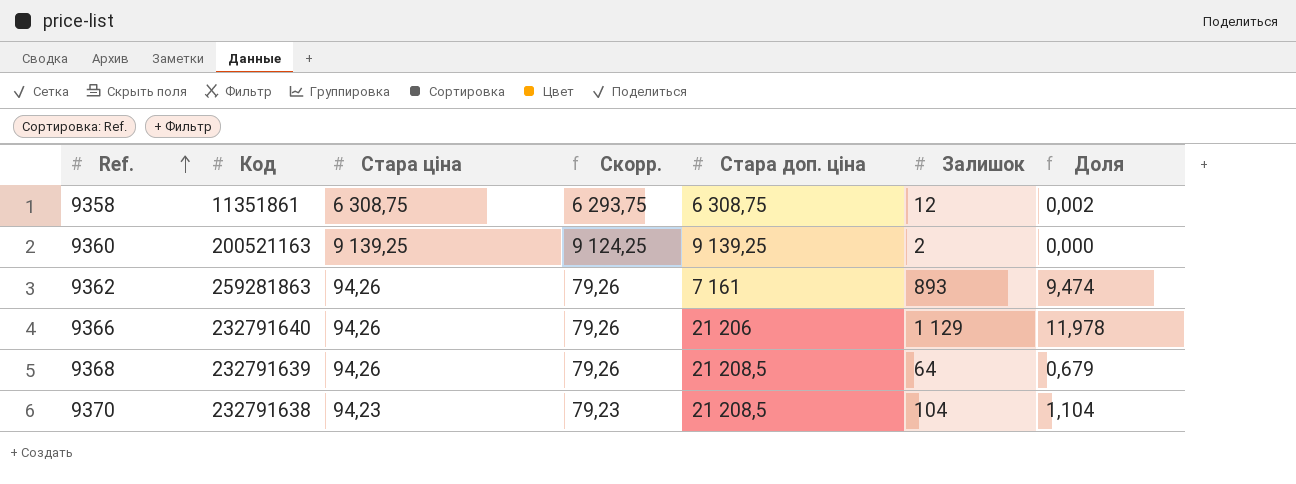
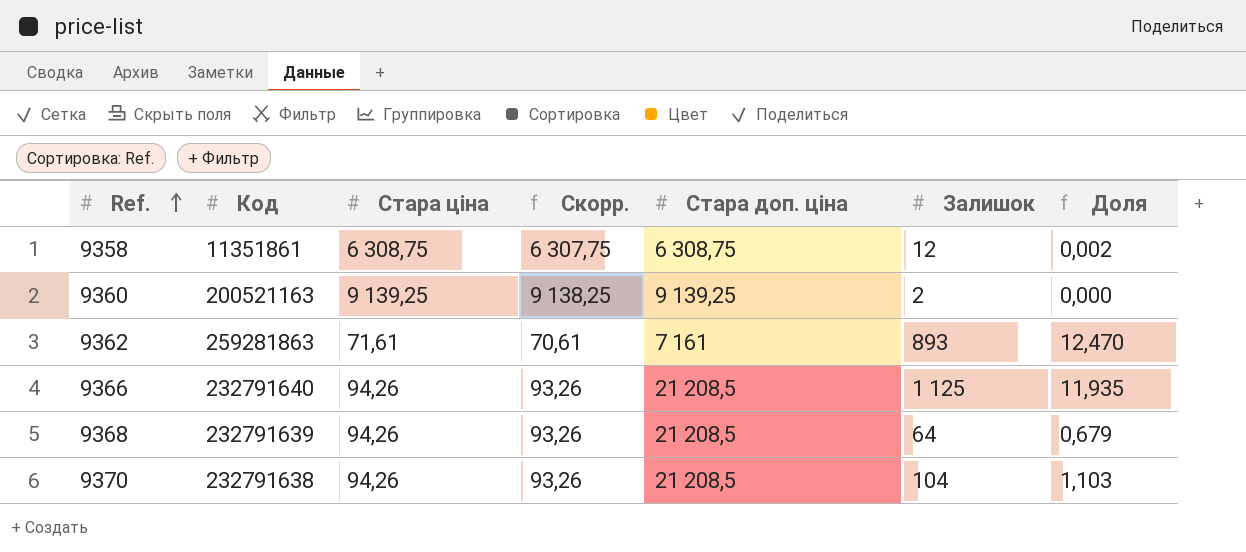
column Скорр. | formula: [Стара ціна] - 15 -> [Стара ціна] - 1
9362 | Стара ціна: 94,26 -> 71,61
9362 | Доля: 9,474 -> 12,470
9366 | Стара доп. ціна: 21 206 -> 21 208,5
9366 | Залишок: 1 129 -> 1 125
9366 | Доля: 11,978 -> 11,935
9370 | Стара ціна: 94,23 -> 94,26
9370 | Доля: 1,104 -> 1,103

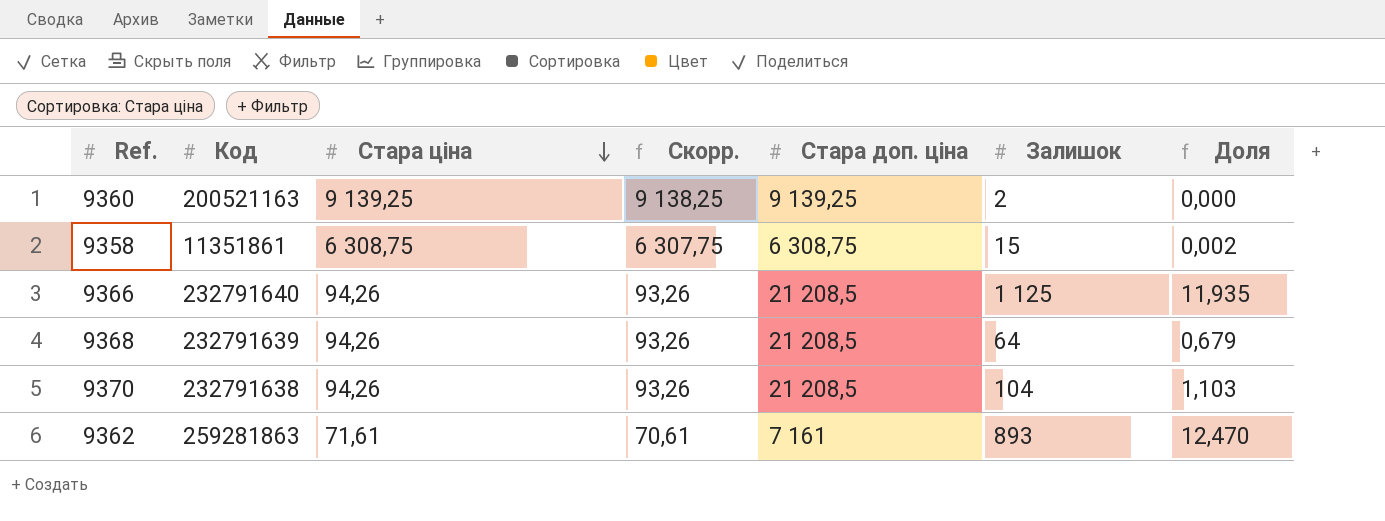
row order: Ref. ascending -> Стара ціна descending
9358 | Залишок: 12 -> 15

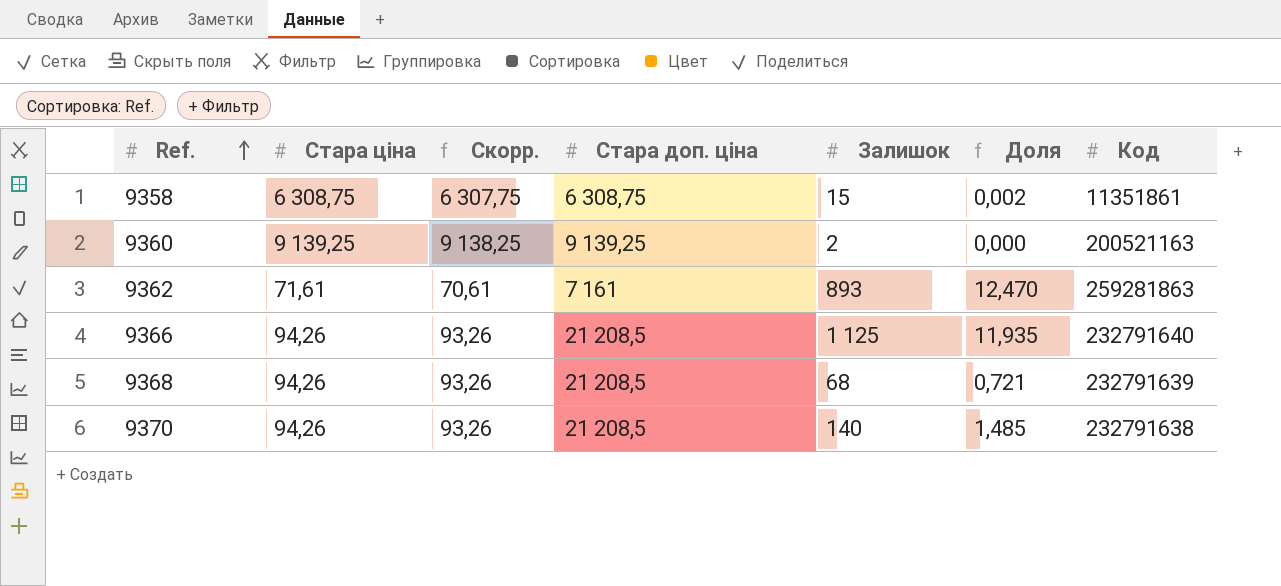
row order: Стара ціна descending -> Ref. ascending
column Код | position: 2 -> 7
9368 | Залишок: 64 -> 68
9368 | Доля: 0,679 -> 0,721
9370 | Залишок: 104 -> 140
9370 | Доля: 1,103 -> 1,485

